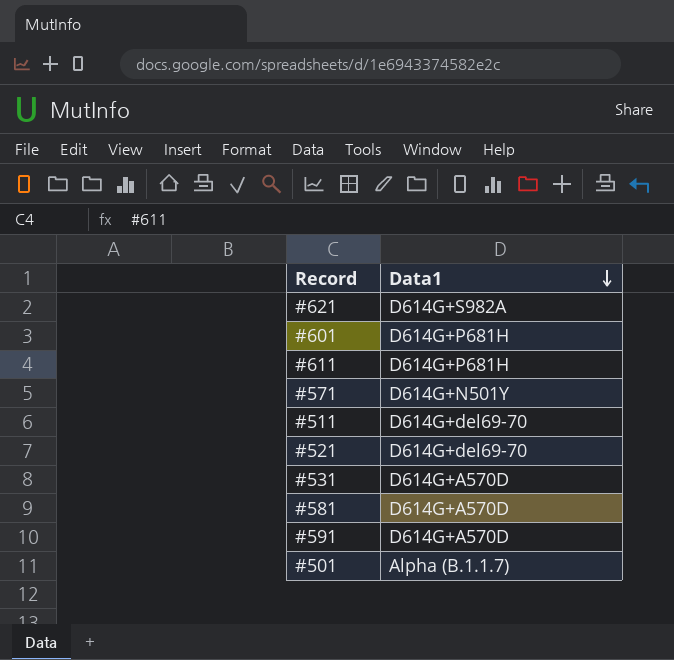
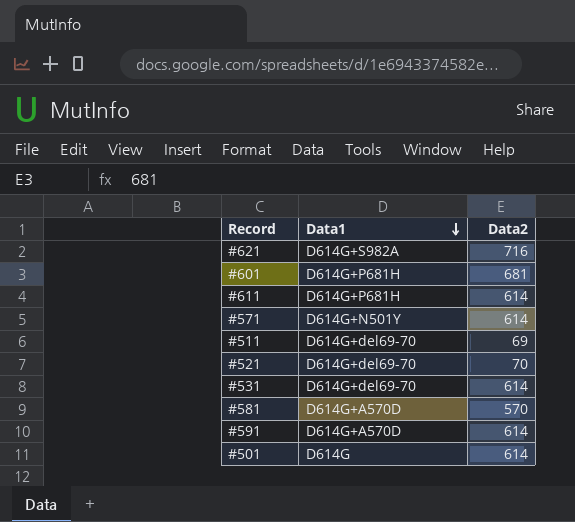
column Data2 | position: none -> 3
#531 | Data1: D614G+A570D -> D614G+del69-70
#501 | Data1: Alpha (B.1.1.7) -> D614G

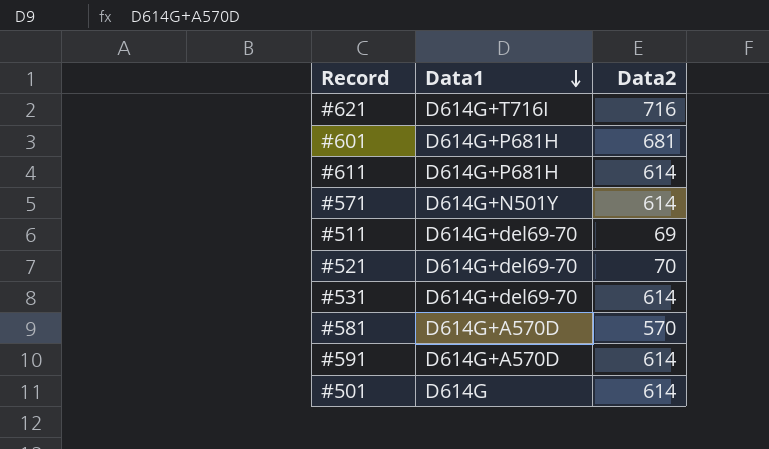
#621 | Data1: D614G+S982A -> D614G+T716I

